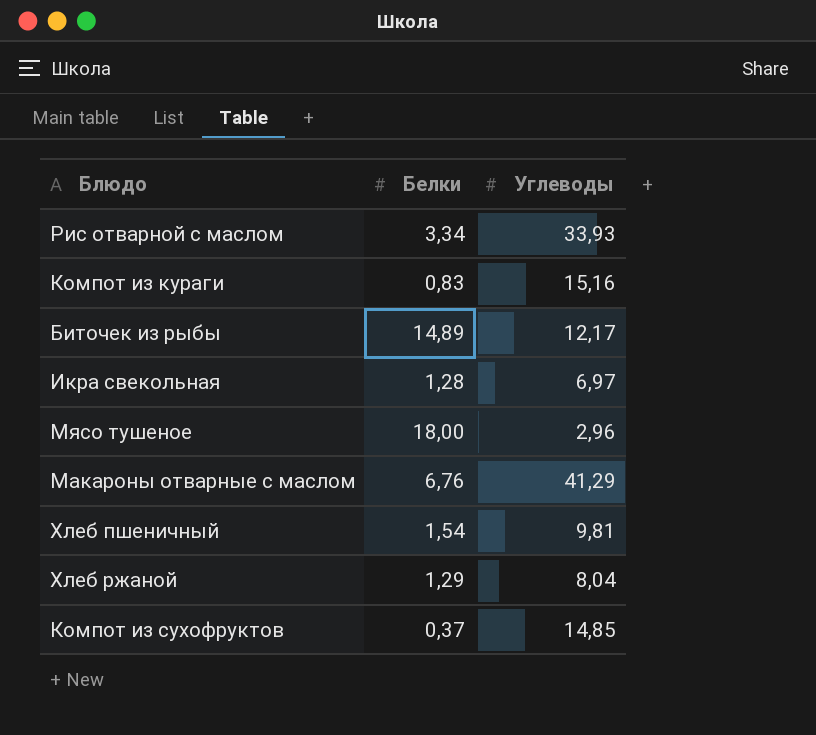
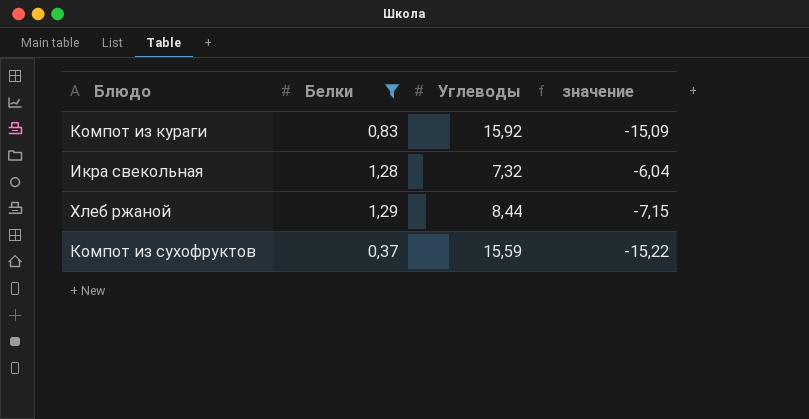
filter: none -> Белки <= 1,29
column значение | formula: none -> [Белки] - [Углеводы]
Компот из кураги | Углеводы: 15,16 -> 15,92
Икра свекольная | Углеводы: 6,97 -> 7,32
Хлеб ржаной | Углеводы: 8,04 -> 8,44
Компот из сухофруктов | Углеводы: 14,85 -> 15,59

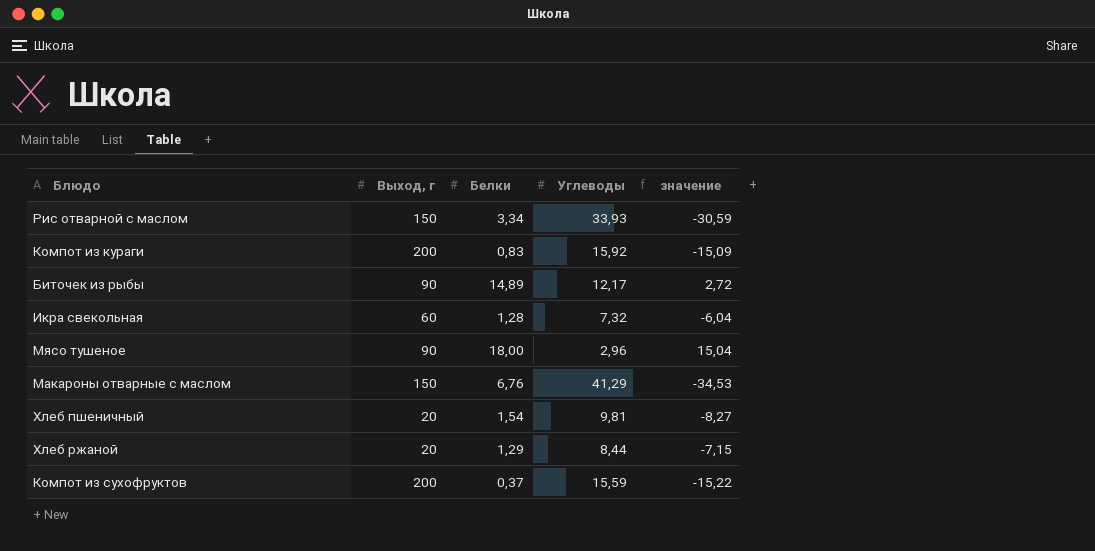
filter: Белки <= 1,29 -> none
column Выход, г | position: none -> 2

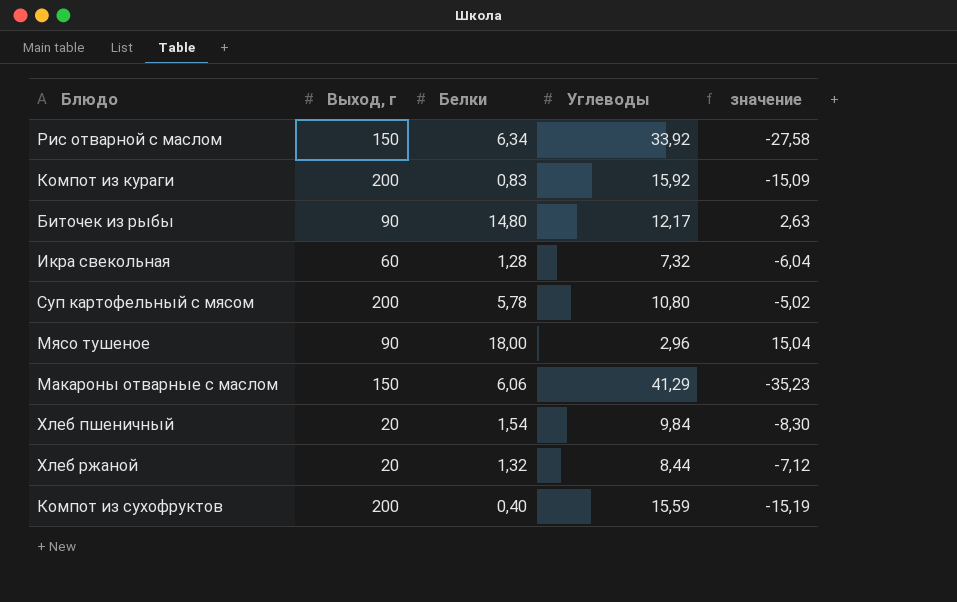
Рис отварной с маслом | Белки: 3,34 -> 6,34
Рис отварной с маслом | Углеводы: 33,93 -> 33,92
Рис отварной с маслом | значение: -30,59 -> -27,58
Биточек из рыбы | Белки: 14,89 -> 14,80
Биточек из рыбы | значение: 2,72 -> 2,63
row Суп картофельный с мясом: none -> 200 | 5,78 | 10,80 | -5,02
Макароны отварные с маслом | Белки: 6,76 -> 6,06
Макароны отварные с маслом | значение: -34,53 -> -35,23
Хлеб пшеничный | Углеводы: 9,81 -> 9,84
Хлеб пшеничный | значение: -8,27 -> -8,30
Хлеб ржаной | Белки: 1,29 -> 1,32
Хлеб ржаной | значение: -7,15 -> -7,12
Компот из сухофруктов | Белки: 0,37 -> 0,40
Компот из сухофруктов | значение: -15,22 -> -15,19

